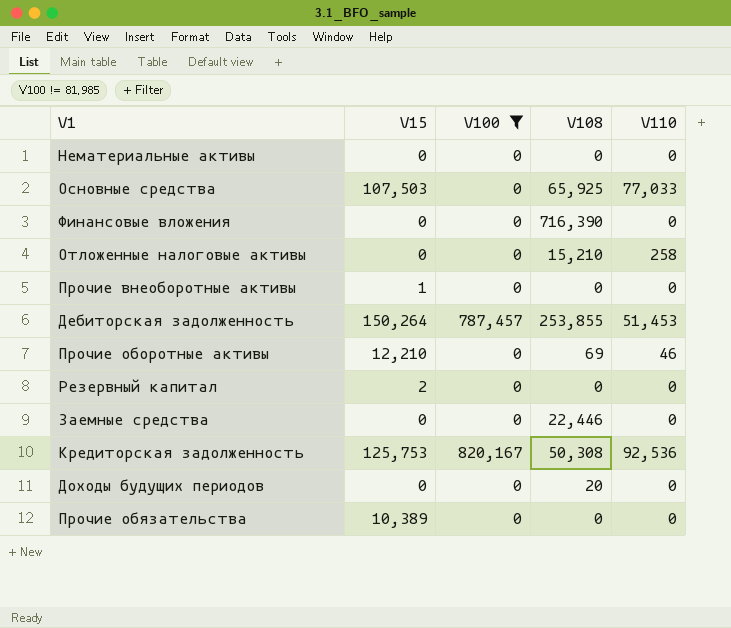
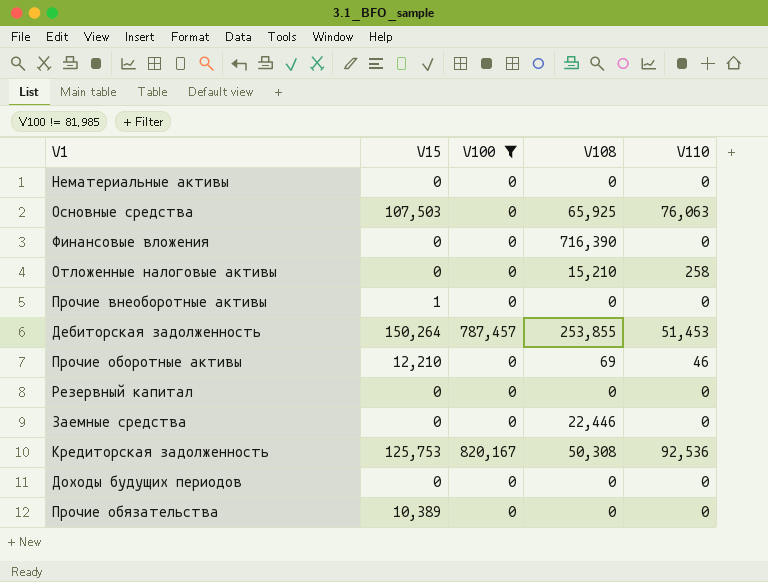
Основные средства | V110: 77,033 -> 76,063
Резервный капитал | V15: 2 -> 0
Доходы будущих периодов | V108: 20 -> 0

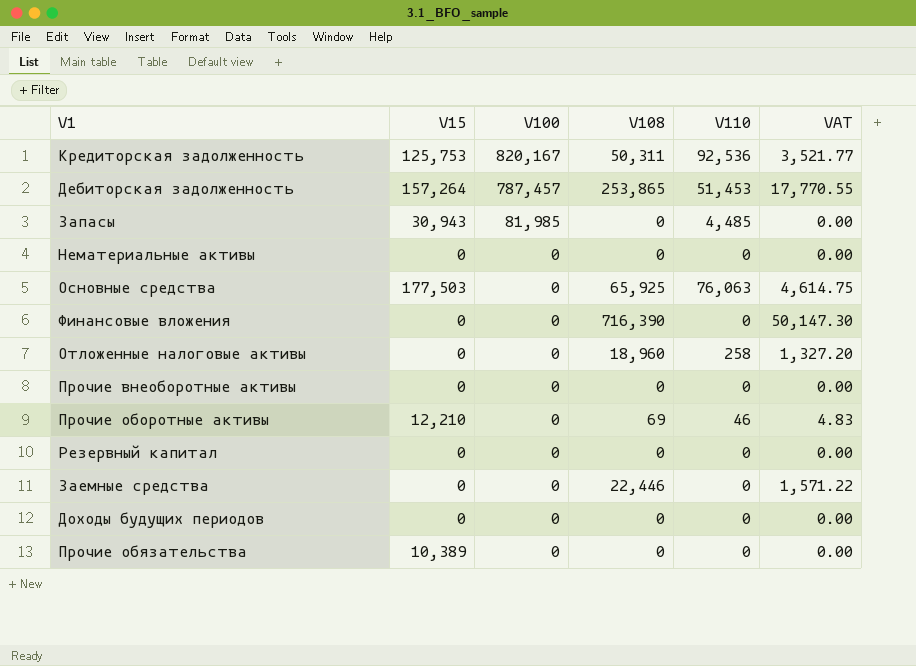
filter: V100 != 81,985 -> none
row order: none -> V100 descending
column VAT | formula: none -> [V108] * 0.07
Кредиторская задолженность | V108: 50,308 -> 50,311
Дебиторская задолженность | V15: 150,264 -> 157,264
Дебиторская задолженность | V108: 253,855 -> 253,865
Основные средства | V15: 107,503 -> 177,503
Отложенные налоговые активы | V108: 15,210 -> 18,960
Прочие внеоборотные активы | V15: 1 -> 0

